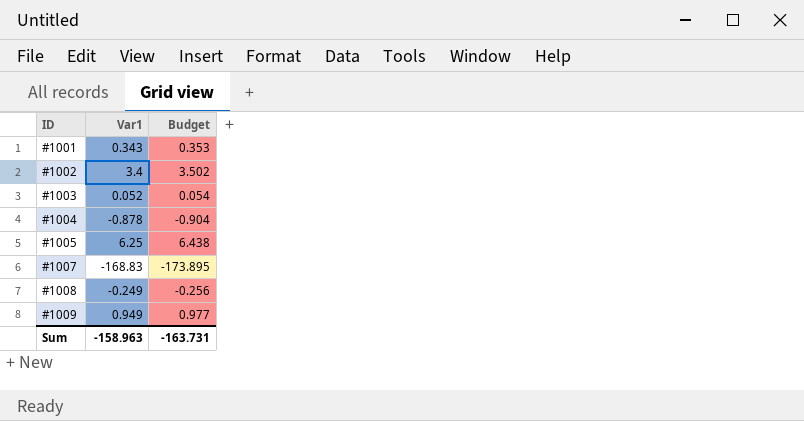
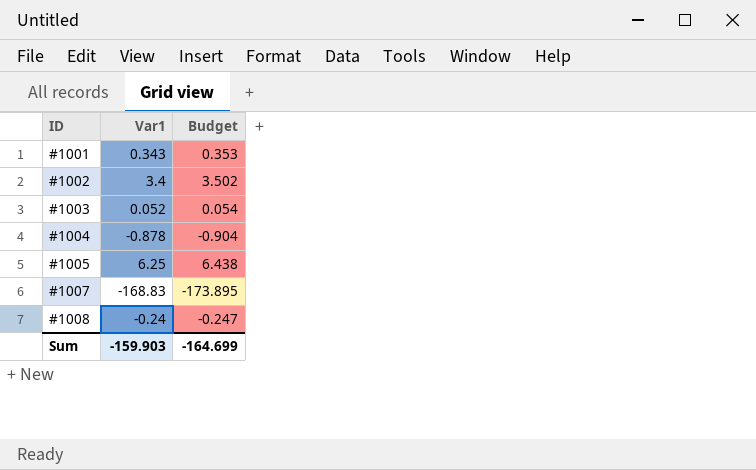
row #1009: 0.949 | 0.977 -> none
#1008 | Var1: -0.249 -> -0.24
#1008 | Budget: -0.256 -> -0.247
Sum | Var1: -158.963 -> -159.903
Sum | Budget: -163.731 -> -164.699

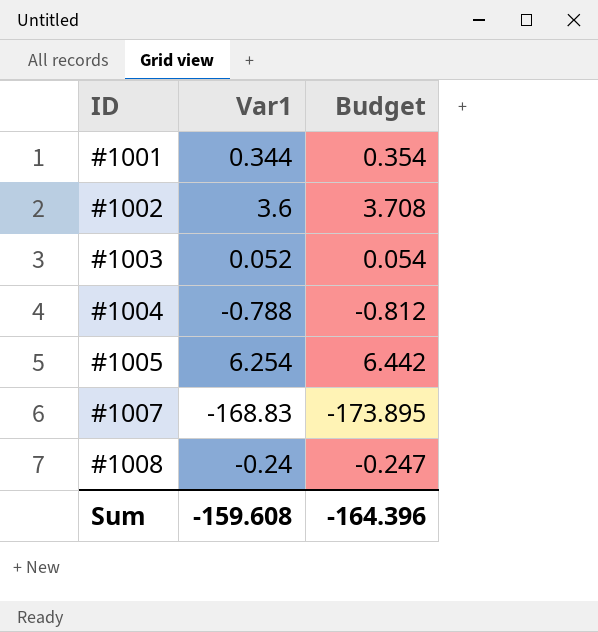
#1001 | Var1: 0.343 -> 0.344
#1001 | Budget: 0.353 -> 0.354
#1002 | Var1: 3.4 -> 3.6
#1002 | Budget: 3.502 -> 3.708
#1004 | Var1: -0.878 -> -0.788
#1004 | Budget: -0.904 -> -0.812
#1005 | Var1: 6.25 -> 6.254
#1005 | Budget: 6.438 -> 6.442
Sum | Var1: -159.903 -> -159.608
Sum | Budget: -164.699 -> -164.396

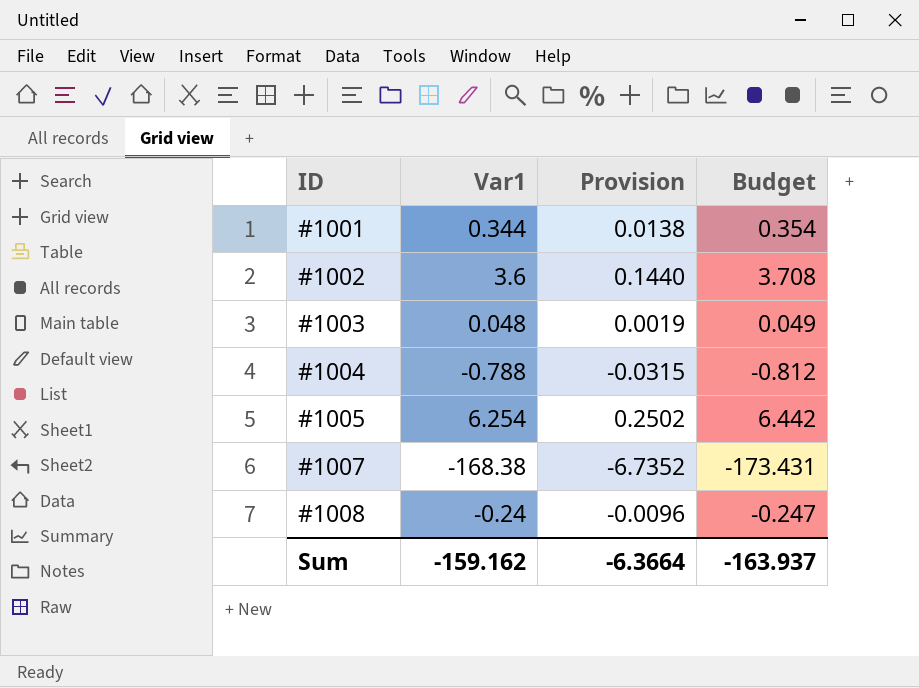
column Provision | formula: none -> [Var1] * 0.04
#1003 | Var1: 0.052 -> 0.048
#1003 | Budget: 0.054 -> 0.049
#1007 | Var1: -168.83 -> -168.38
#1007 | Budget: -173.895 -> -173.431
Sum | Var1: -159.608 -> -159.162
Sum | Budget: -164.396 -> -163.937

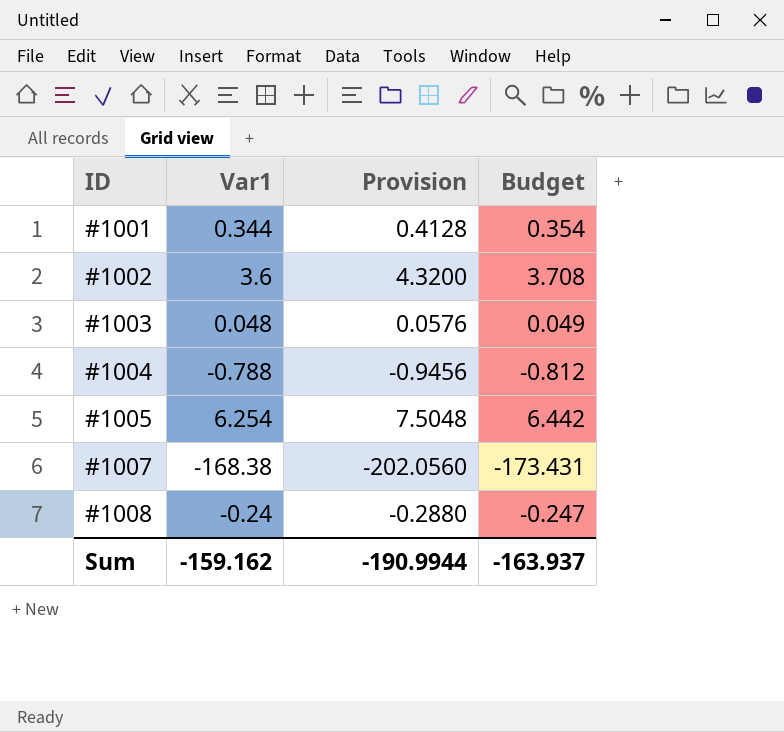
column Provision | formula: [Var1] * 0.04 -> [Var1] * 1.2
Sum | Provision: -6.3664 -> -190.9944

